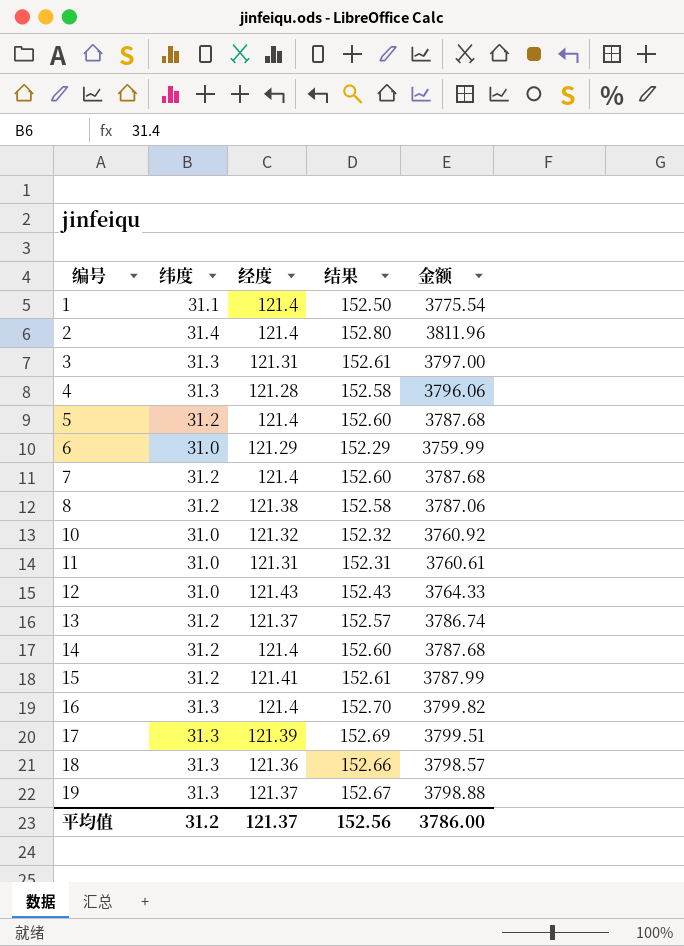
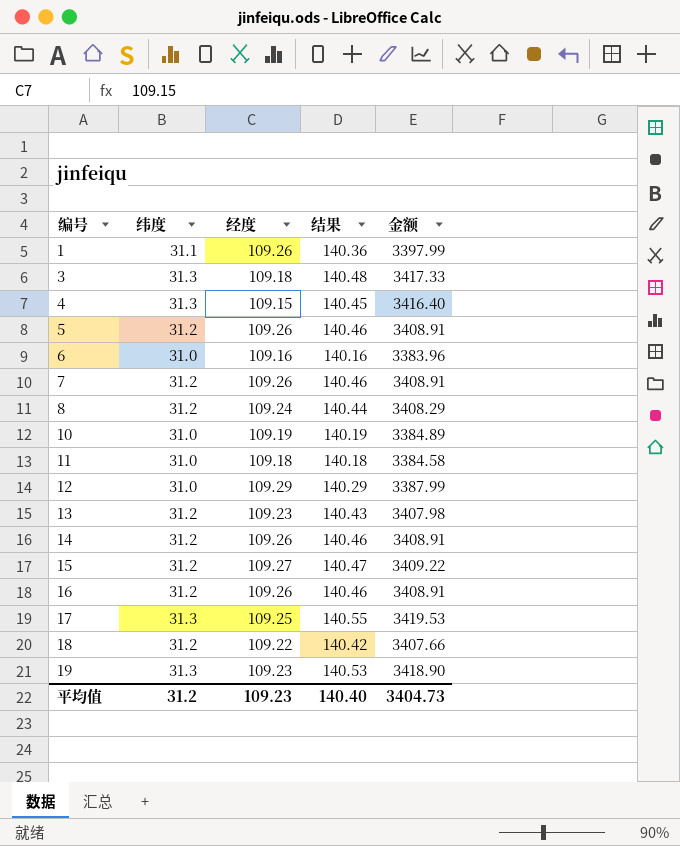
row 2: 31.4 | 121.4 | 152.80 | 3811.96 -> none
1 | 经度: 121.4 -> 109.26
1 | 结果: 152.50 -> 140.36
1 | 金额: 3775.54 -> 3397.99
3 | 经度: 121.31 -> 109.18
3 | 结果: 152.61 -> 140.48
3 | 金额: 3797.00 -> 3417.33
4 | 经度: 121.28 -> 109.15
4 | 结果: 152.58 -> 140.45
4 | 金额: 3796.06 -> 3416.40
5 | 经度: 121.4 -> 109.26
5 | 结果: 152.60 -> 140.46
5 | 金额: 3787.68 -> 3408.91
6 | 经度: 121.29 -> 109.16
6 | 结果: 152.29 -> 140.16
6 | 金额: 3759.99 -> 3383.96
7 | 经度: 121.4 -> 109.26
7 | 结果: 152.60 -> 140.46
7 | 金额: 3787.68 -> 3408.91
8 | 经度: 121.38 -> 109.24
8 | 结果: 152.58 -> 140.44
8 | 金额: 3787.06 -> 3408.29
10 | 经度: 121.32 -> 109.19
10 | 结果: 152.32 -> 140.19
10 | 金额: 3760.92 -> 3384.89
11 | 经度: 121.31 -> 109.18
11 | 结果: 152.31 -> 140.18
11 | 金额: 3760.61 -> 3384.58
12 | 经度: 121.43 -> 109.29
12 | 结果: 152.43 -> 140.29
12 | 金额: 3764.33 -> 3387.99
13 | 经度: 121.37 -> 109.23
13 | 结果: 152.57 -> 140.43
13 | 金额: 3786.74 -> 3407.98
14 | 经度: 121.4 -> 109.26
14 | 结果: 152.60 -> 140.46
14 | 金额: 3787.68 -> 3408.91
15 | 经度: 121.41 -> 109.27
15 | 结果: 152.61 -> 140.47
15 | 金额: 3787.99 -> 3409.22
16 | 纬度: 31.3 -> 31.2
16 | 经度: 121.4 -> 109.26
16 | 结果: 152.70 -> 140.46
16 | 金额: 3799.82 -> 3408.91
17 | 经度: 121.39 -> 109.25
17 | 结果: 152.69 -> 140.55
17 | 金额: 3799.51 -> 3419.53
18 | 纬度: 31.3 -> 31.2
18 | 经度: 121.36 -> 109.22
18 | 结果: 152.66 -> 140.42
18 | 金额: 3798.57 -> 3407.66
19 | 经度: 121.37 -> 109.23
19 | 结果: 152.67 -> 140.53
19 | 金额: 3798.88 -> 3418.90
平均值 | 经度: 121.37 -> 109.23
平均值 | 结果: 152.56 -> 140.40
平均值 | 金额: 3786.00 -> 3404.73

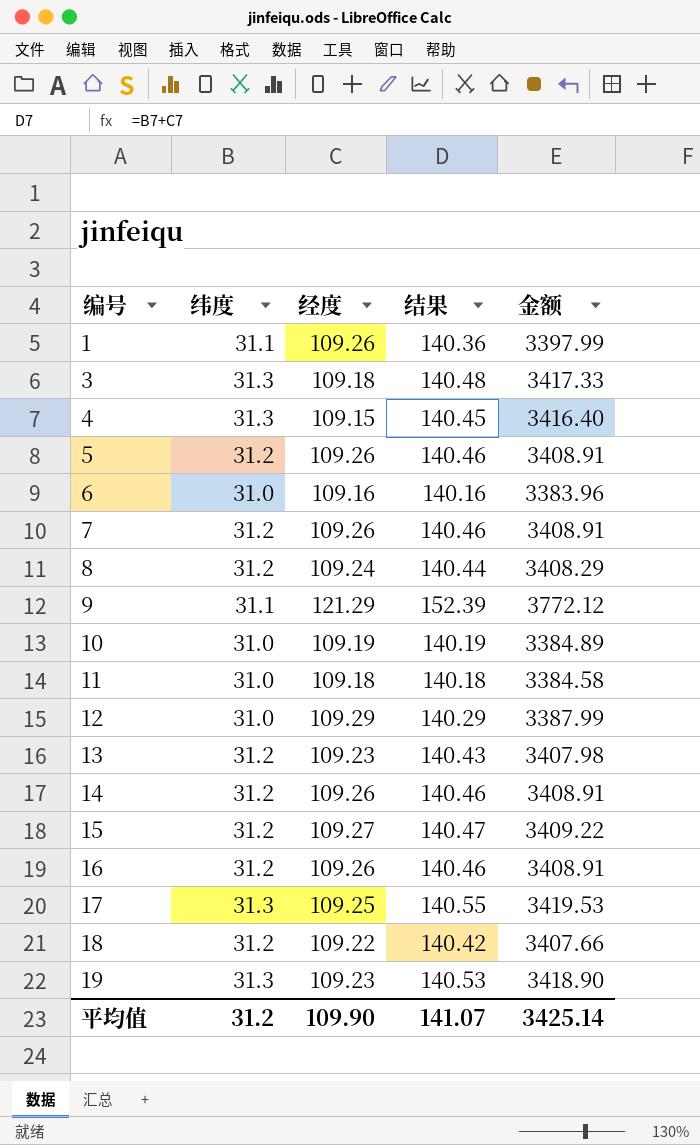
row 9: none -> 31.1 | 121.29 | 152.39 | 3772.12
平均值 | 经度: 109.23 -> 109.90
平均值 | 结果: 140.40 -> 141.07
平均值 | 金额: 3404.73 -> 3425.14

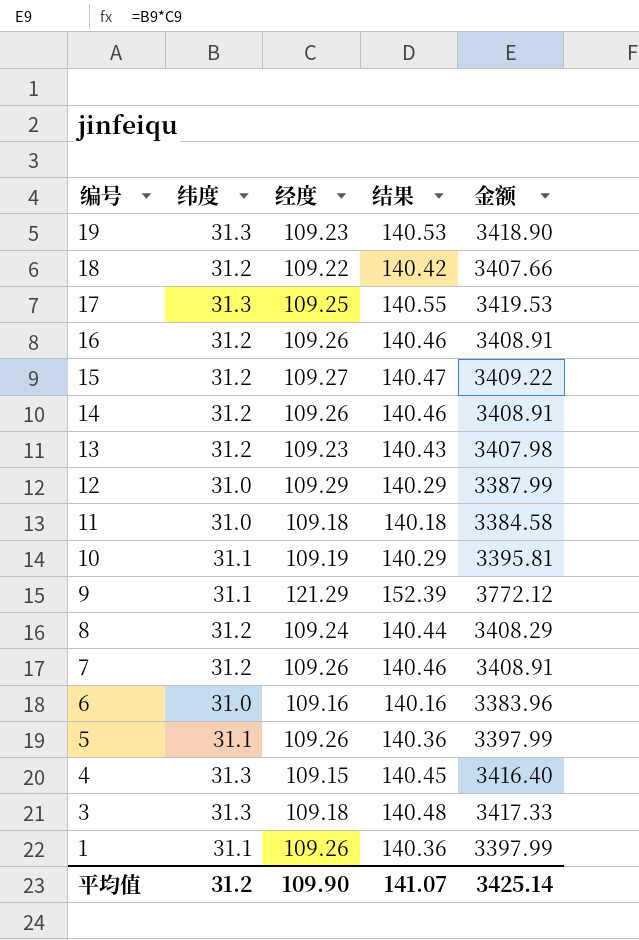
row order: 编号 ascending -> 编号 descending
10 | 纬度: 31.0 -> 31.1
10 | 结果: 140.19 -> 140.29
10 | 金额: 3384.89 -> 3395.81
5 | 纬度: 31.2 -> 31.1
5 | 结果: 140.46 -> 140.36
5 | 金额: 3408.91 -> 3397.99

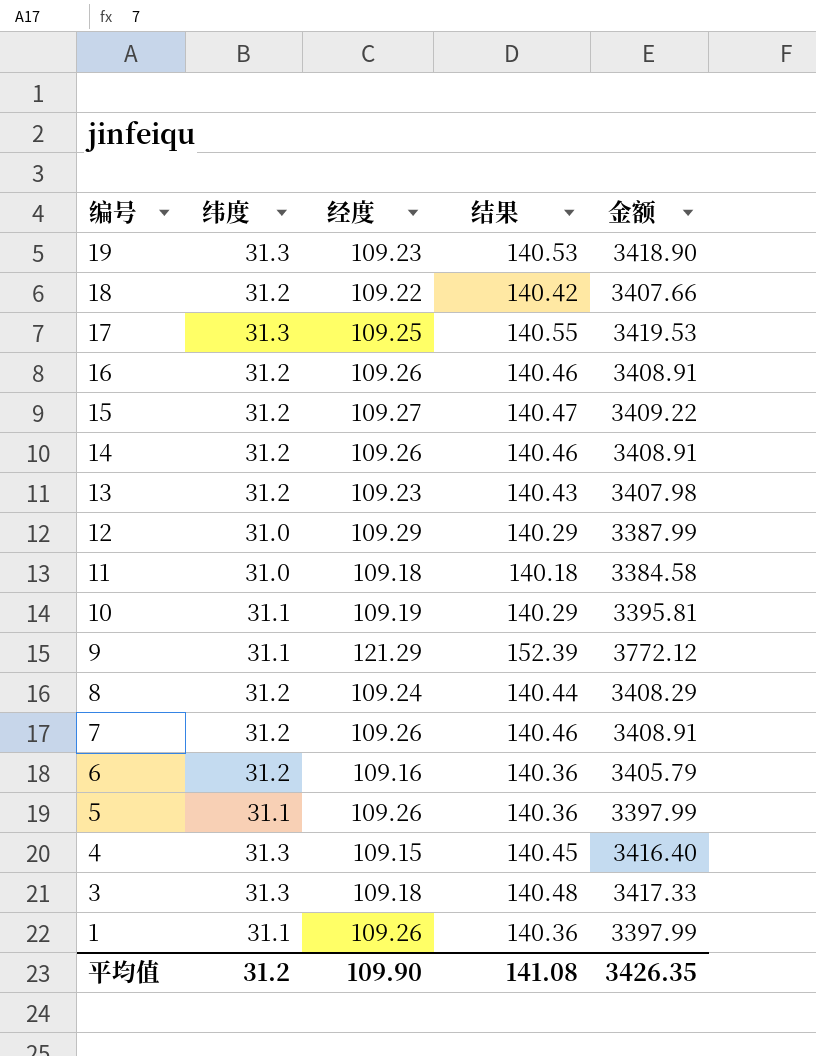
6 | 纬度: 31.0 -> 31.2
6 | 结果: 140.16 -> 140.36
6 | 金额: 3383.96 -> 3405.79
平均值 | 结果: 141.07 -> 141.08
平均值 | 金额: 3425.14 -> 3426.35

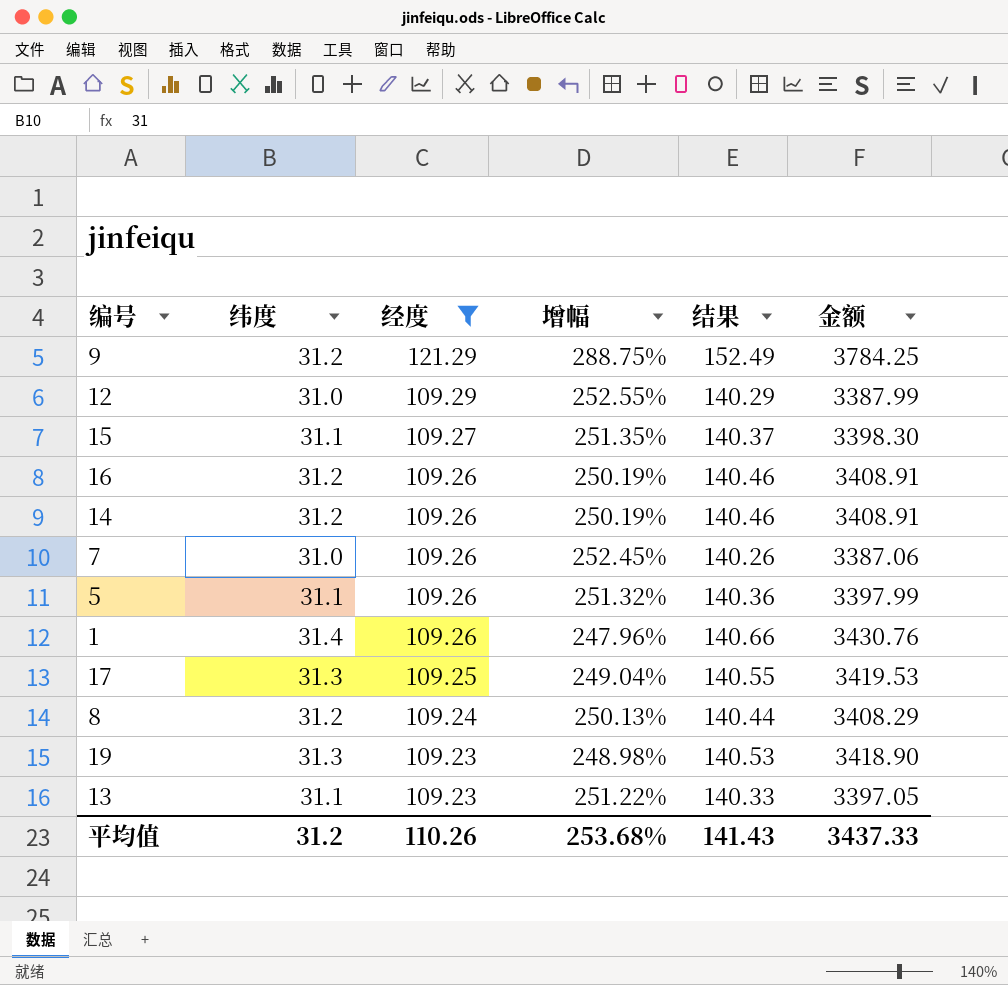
filter: none -> 经度 >= 109.23
row order: 编号 descending -> 经度 descending
column 增幅 | formula: none -> ([经度] - [纬度]) / [纬度]
9 | 纬度: 31.1 -> 31.2
9 | 结果: 152.39 -> 152.49
9 | 金额: 3772.12 -> 3784.25
15 | 纬度: 31.2 -> 31.1
15 | 结果: 140.47 -> 140.37
15 | 金额: 3409.22 -> 3398.30
7 | 纬度: 31.2 -> 31.0
7 | 结果: 140.46 -> 140.26
7 | 金额: 3408.91 -> 3387.06
1 | 纬度: 31.1 -> 31.4
1 | 结果: 140.36 -> 140.66
1 | 金额: 3397.99 -> 3430.76
13 | 纬度: 31.2 -> 31.1
13 | 结果: 140.43 -> 140.33
13 | 金额: 3407.98 -> 3397.05
平均值 | 经度: 109.90 -> 110.26
平均值 | 结果: 141.08 -> 141.43
平均值 | 金额: 3426.35 -> 3437.33

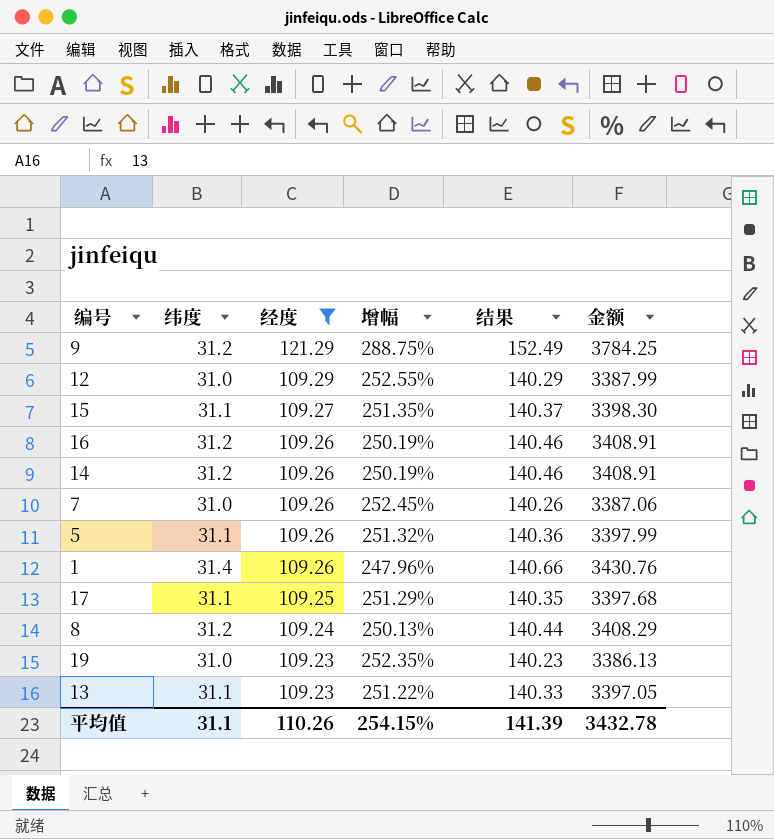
17 | 纬度: 31.3 -> 31.1
17 | 增幅: 249.04% -> 251.29%
17 | 结果: 140.55 -> 140.35
17 | 金额: 3419.53 -> 3397.68
19 | 纬度: 31.3 -> 31.0
19 | 增幅: 248.98% -> 252.35%
19 | 结果: 140.53 -> 140.23
19 | 金额: 3418.90 -> 3386.13
平均值 | 纬度: 31.2 -> 31.1
平均值 | 增幅: 253.68% -> 254.15%
平均值 | 结果: 141.43 -> 141.39
平均值 | 金额: 3437.33 -> 3432.78

